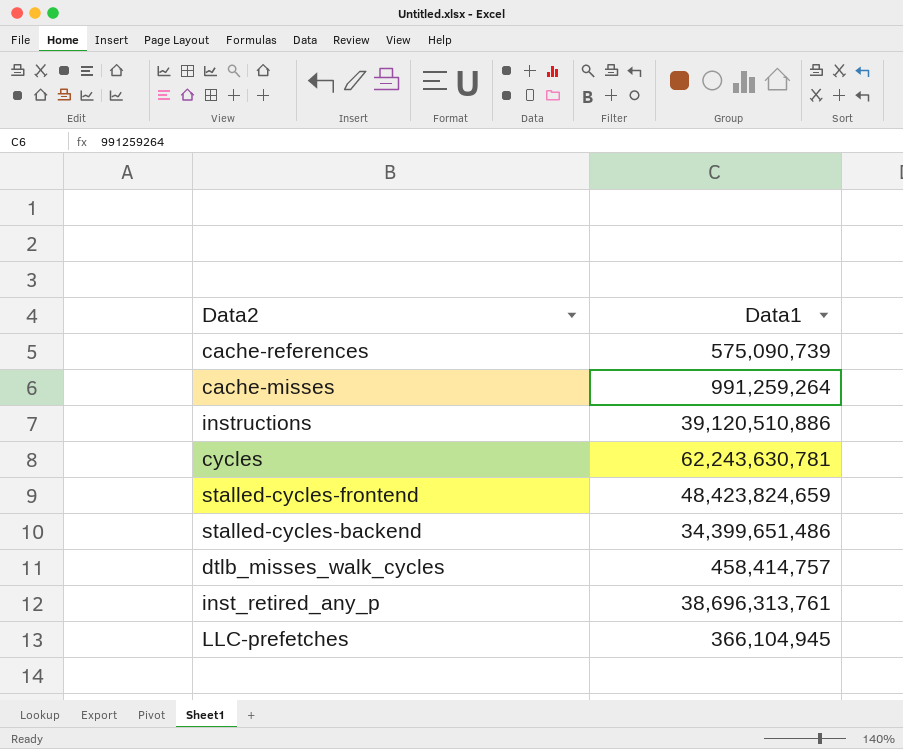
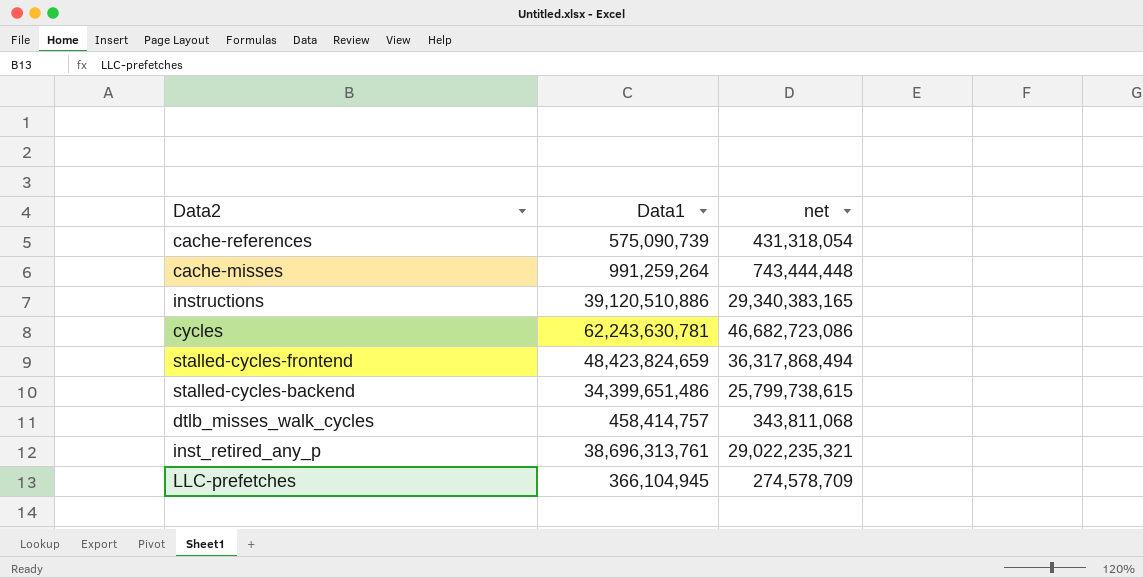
column net | formula: none -> [Data1] * 0.75

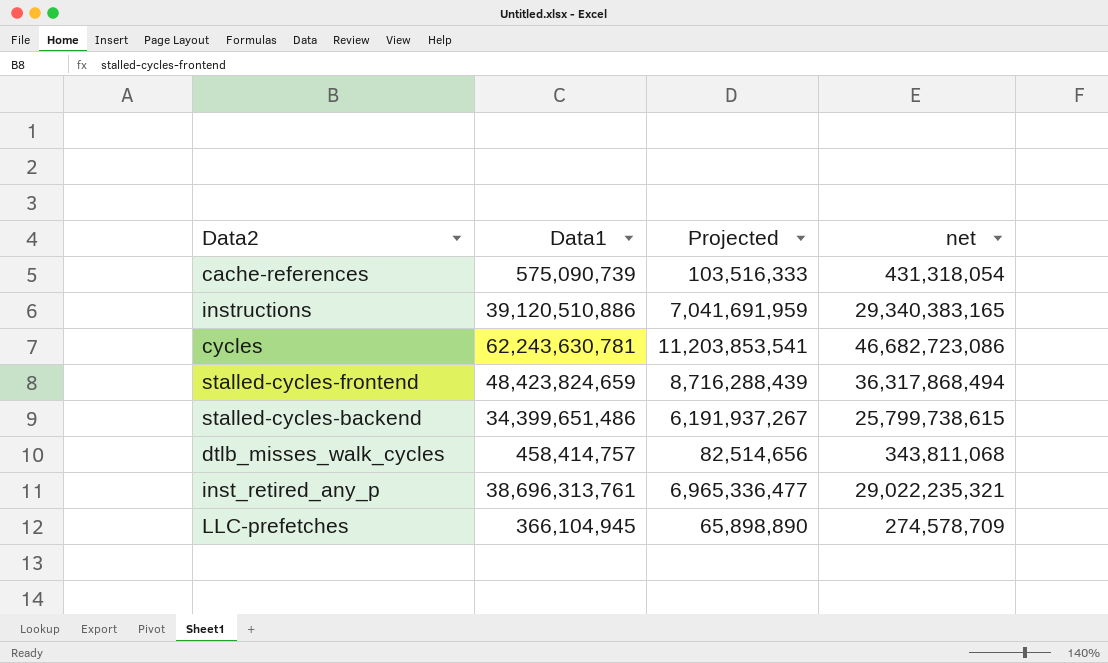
column Projected | formula: none -> [Data1] * 0.18
row cache-misses: 991,259,264 | 743,444,448 -> none

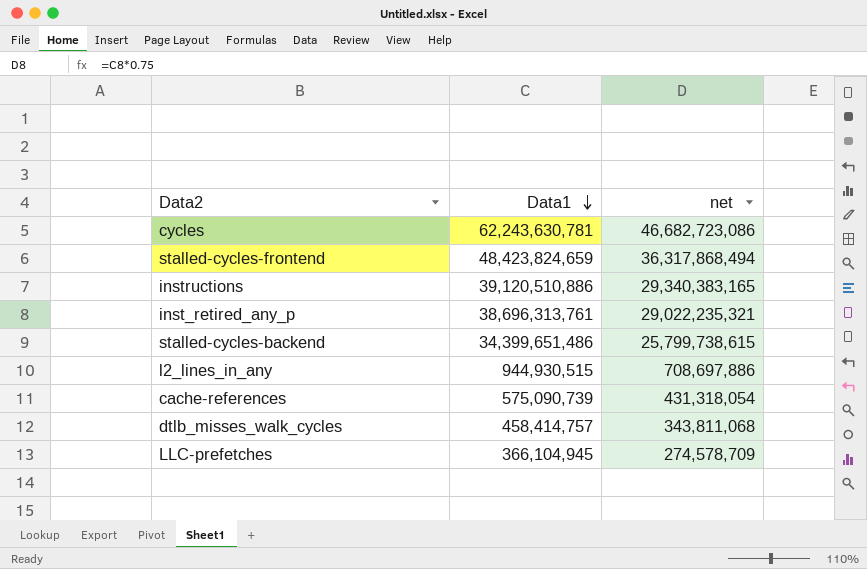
row order: none -> Data1 descending
column Projected | formula: [Data1] * 0.18 -> none
row l2_lines_in_any: none -> 944,930,515 | 708,697,886

